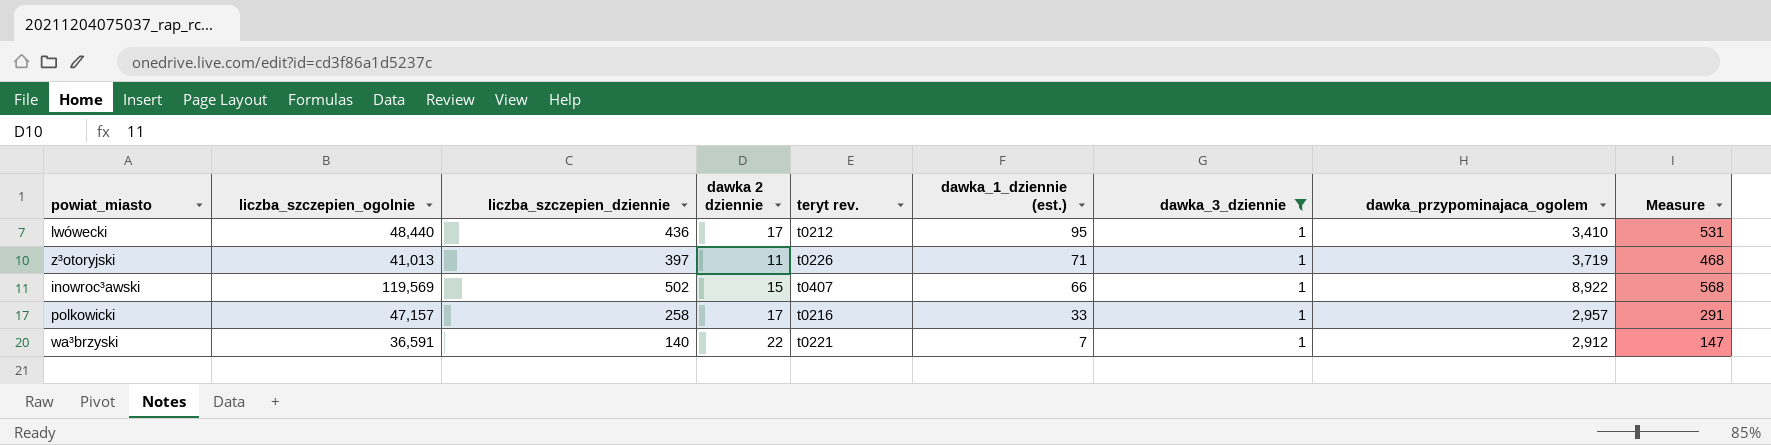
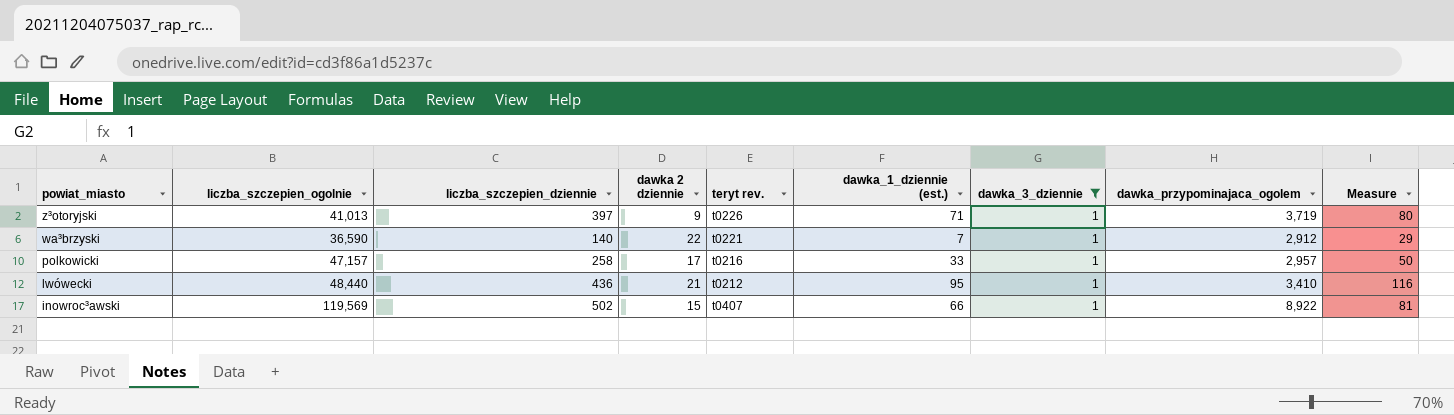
row order: dawka_1_dziennie (est.) descending -> powiat_miasto descending
column Measure | formula: [liczba_szczepien_dziennie] + [dawka_1_dziennie (est.)] -> [dawka 2 dziennie] + [dawka_1_dziennie (est.)]
z³otoryjski | dawka 2 dziennie: 11 -> 9
wa³brzyski | liczba_szczepien_ogolnie: 36,591 -> 36,590
lwówecki | dawka 2 dziennie: 17 -> 21

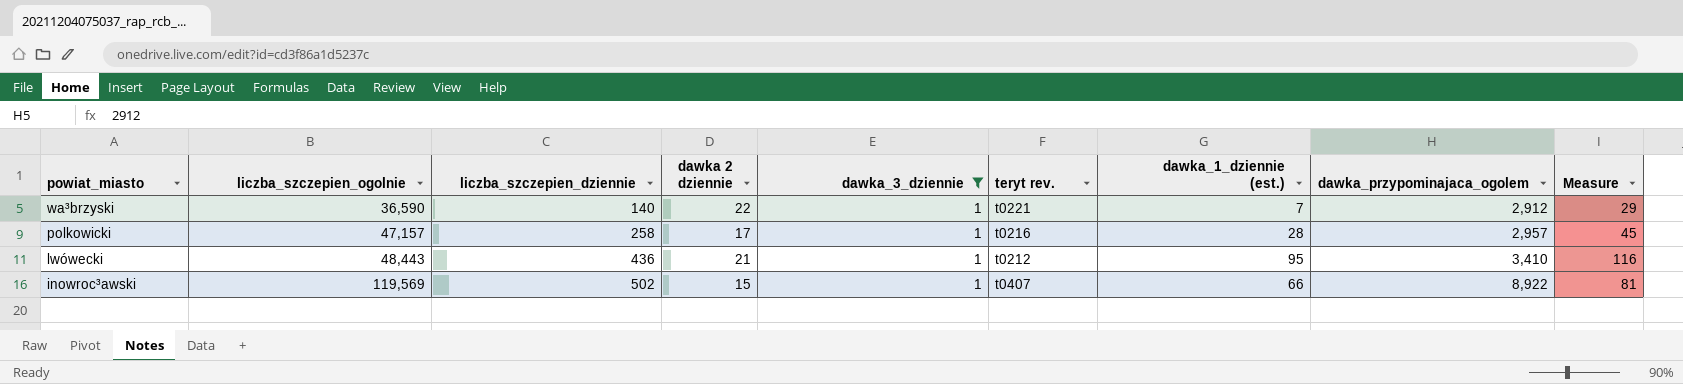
column dawka_3_dziennie | position: 7 -> 5
row z³otoryjski: 41,013 | 397 | 9 | t0226 | 71 | 1 | 3,719 | 80 -> none
polkowicki | dawka_1_dziennie (est.): 33 -> 28
polkowicki | Measure: 50 -> 45
lwówecki | liczba_szczepien_ogolnie: 48,440 -> 48,443

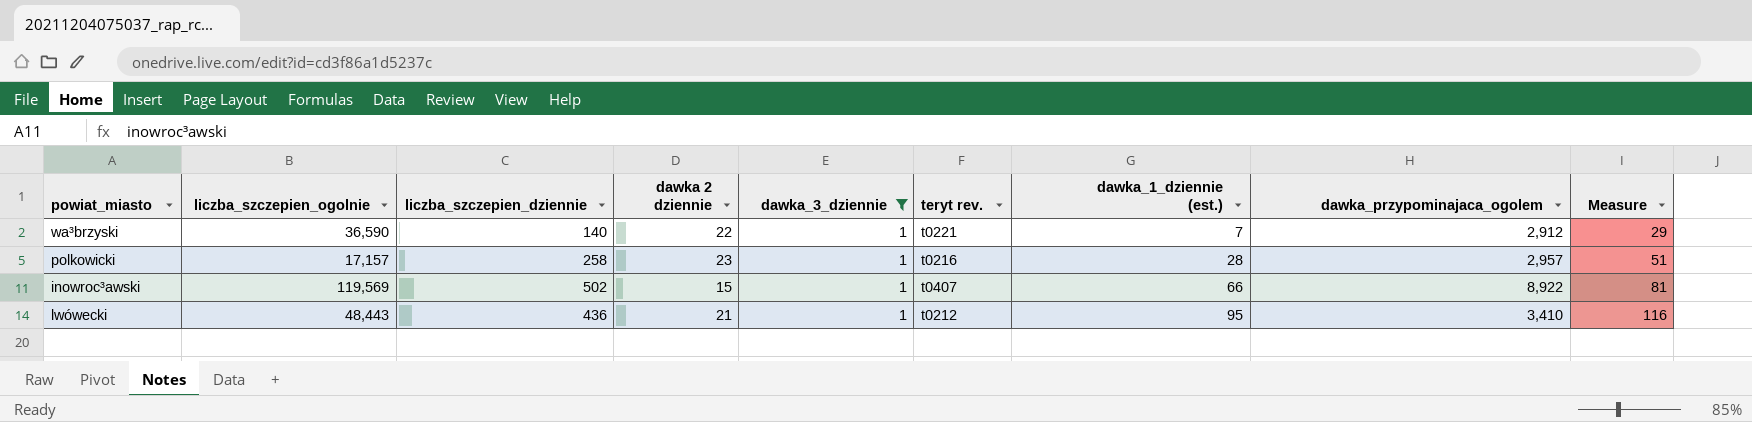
row order: powiat_miasto descending -> dawka_1_dziennie (est.) ascending
polkowicki | liczba_szczepien_ogolnie: 47,157 -> 17,157
polkowicki | dawka 2 dziennie: 17 -> 23
polkowicki | Measure: 45 -> 51

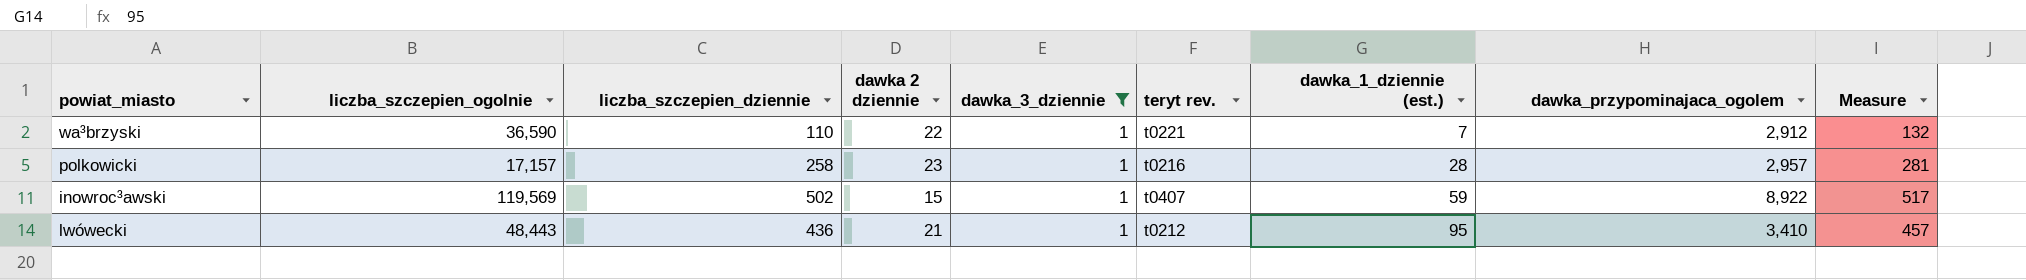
column Measure | formula: [dawka 2 dziennie] + [dawka_1_dziennie (est.)] -> [liczba_szczepien_dziennie] + [dawka 2 dziennie]
wa³brzyski | liczba_szczepien_dziennie: 140 -> 110
inowroc³awski | dawka_1_dziennie (est.): 66 -> 59

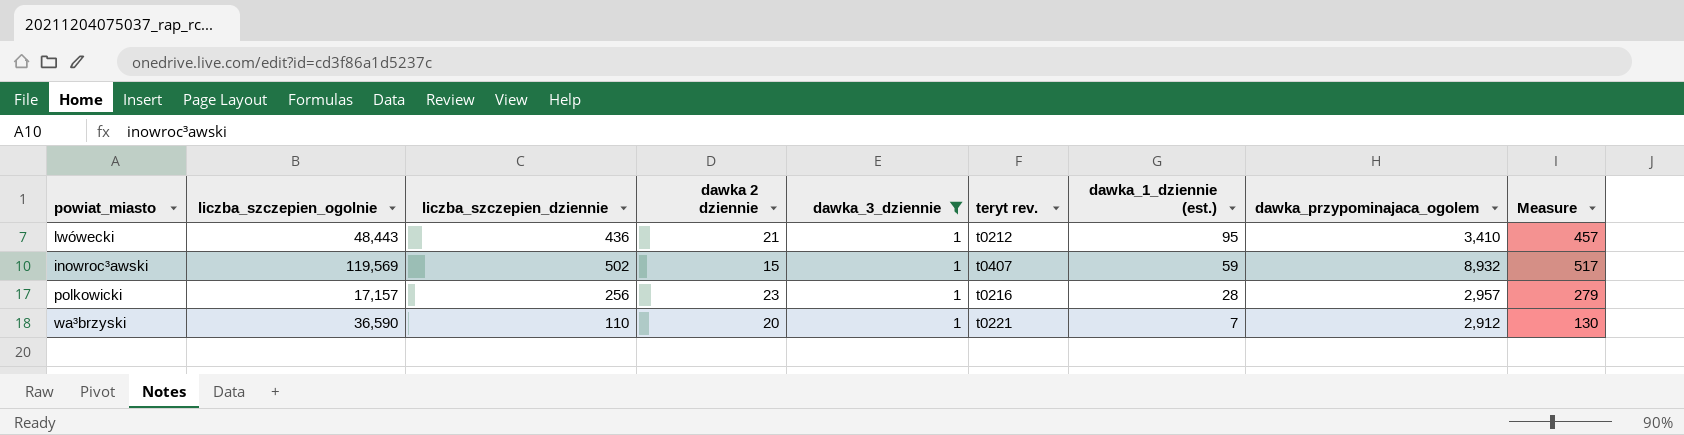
row order: dawka_1_dziennie (est.) ascending -> dawka_1_dziennie (est.) descending
inowroc³awski | dawka_przypominajaca_ogolem: 8,922 -> 8,932
polkowicki | liczba_szczepien_dziennie: 258 -> 256
polkowicki | Measure: 281 -> 279
wa³brzyski | dawka 2 dziennie: 22 -> 20
wa³brzyski | Measure: 132 -> 130

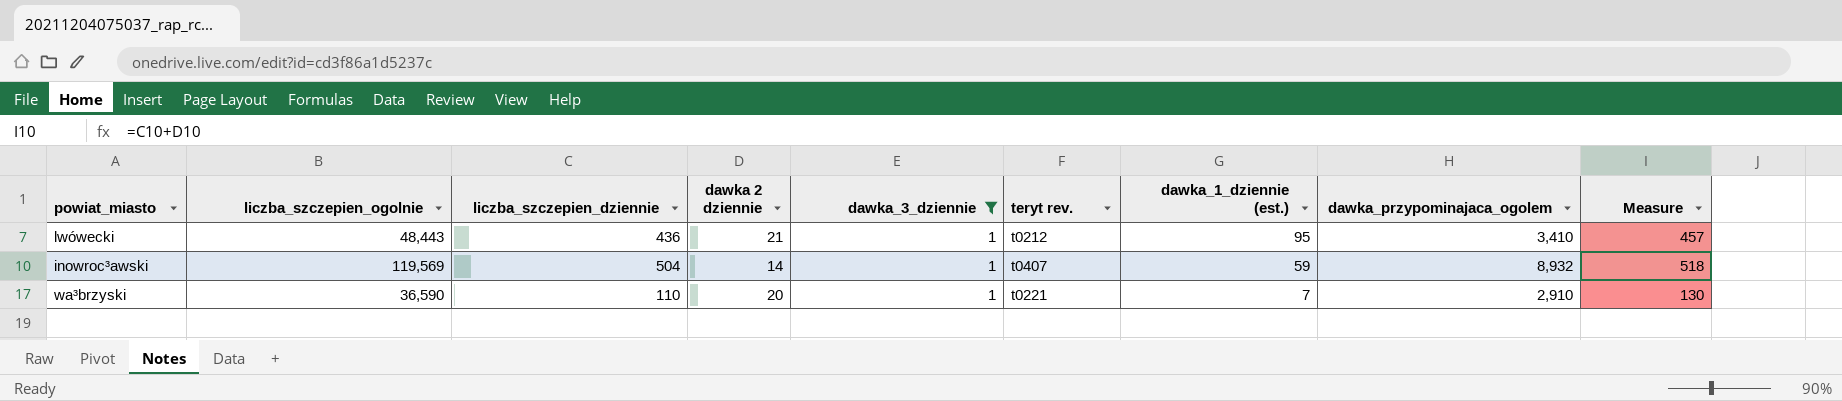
row polkowicki: 17,157 | 256 | 23 | 1 | t0216 | 28 | 2,957 | 279 -> none
inowroc³awski | liczba_szczepien_dziennie: 502 -> 504
inowroc³awski | dawka 2 dziennie: 15 -> 14
inowroc³awski | Measure: 517 -> 518
wa³brzyski | dawka_przypominajaca_ogolem: 2,912 -> 2,910

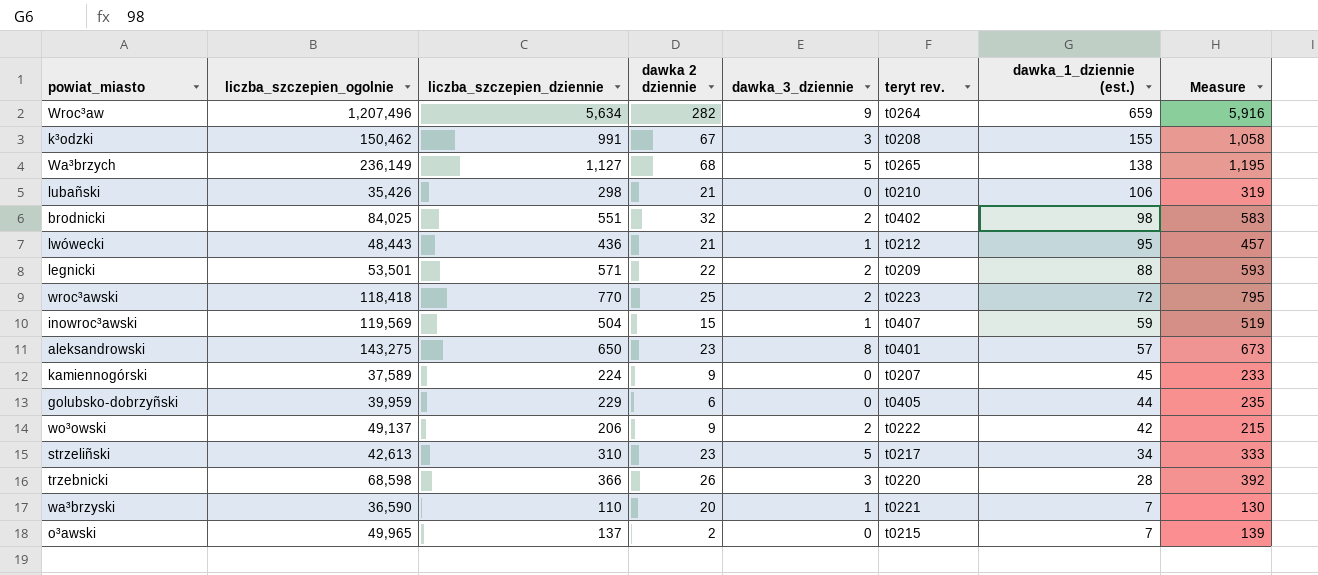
filter: dawka_3_dziennie = 1 -> none
column dawka_przypominajaca_ogolem | position: 8 -> none
inowroc³awski | dawka 2 dziennie: 14 -> 15
inowroc³awski | Measure: 518 -> 519

